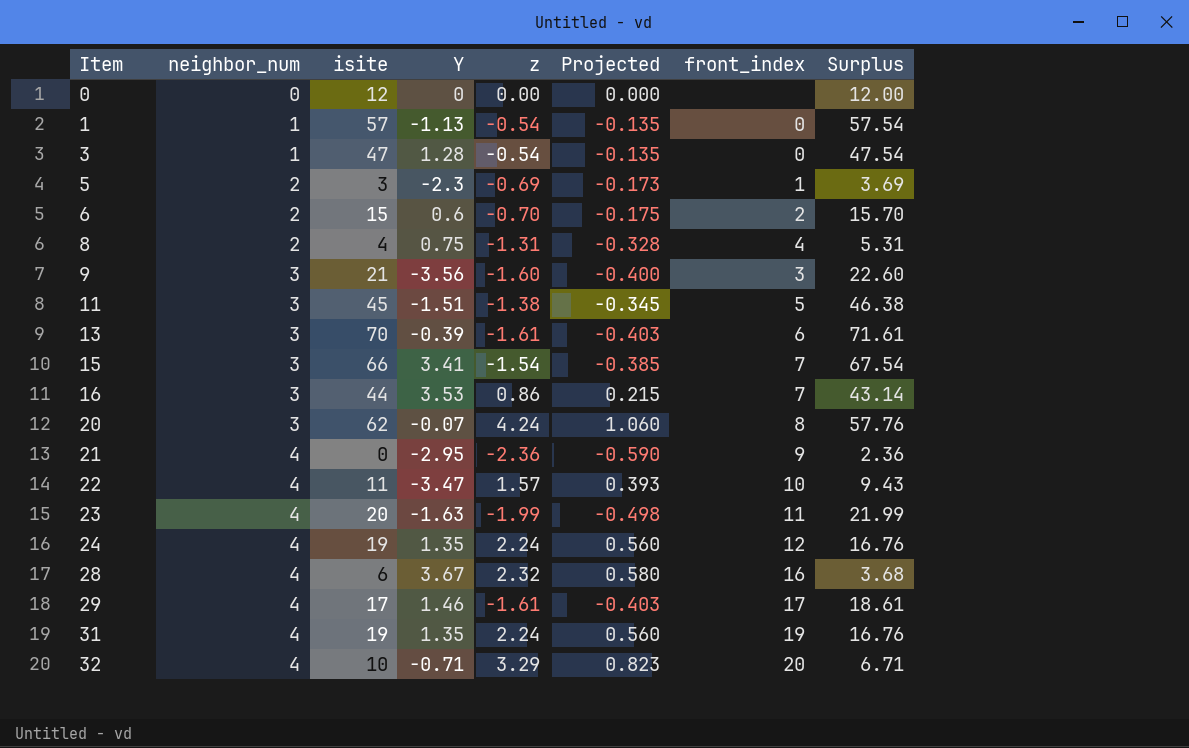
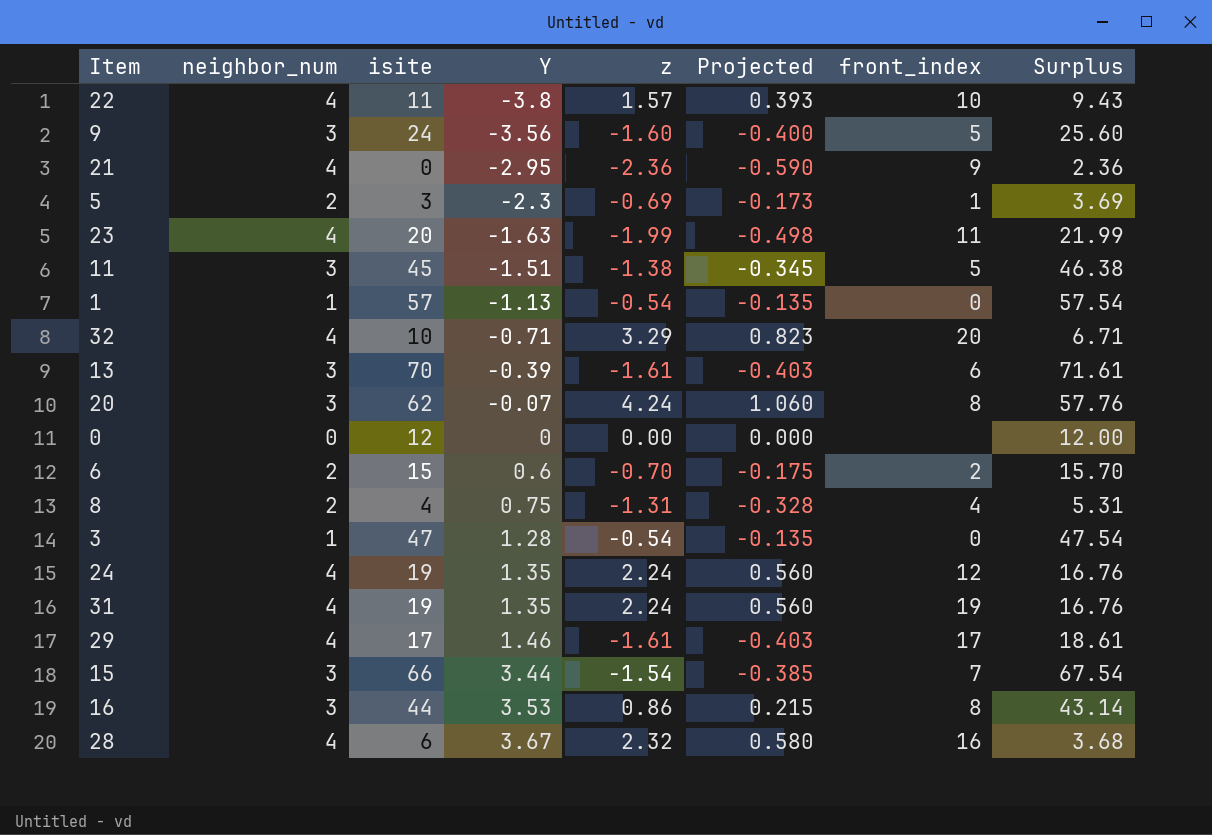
row order: Item ascending -> Y ascending
22 | Y: -3.47 -> -3.8
9 | isite: 21 -> 24
9 | front_index: 3 -> 5
9 | Surplus: 22.60 -> 25.60
15 | Y: 3.41 -> 3.44
16 | front_index: 7 -> 8

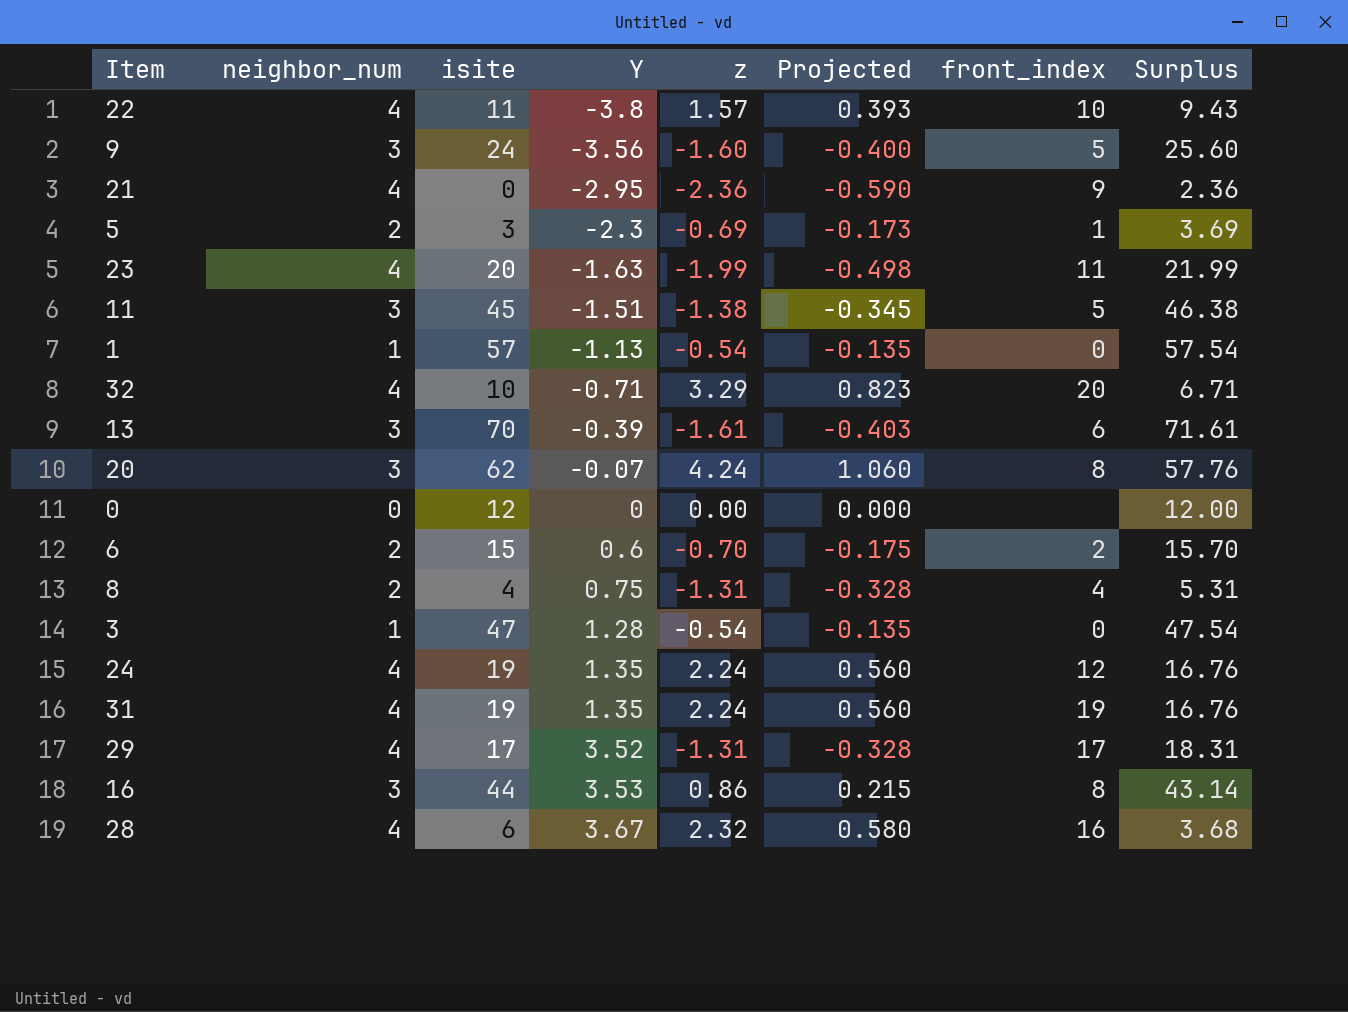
row 15: 3 | 66 | 3.44 | -1.54 | -0.385 | 7 | 67.54 -> none
29 | Y: 1.46 -> 3.52
29 | z: -1.61 -> -1.31
29 | Projected: -0.403 -> -0.328
29 | Surplus: 18.61 -> 18.31

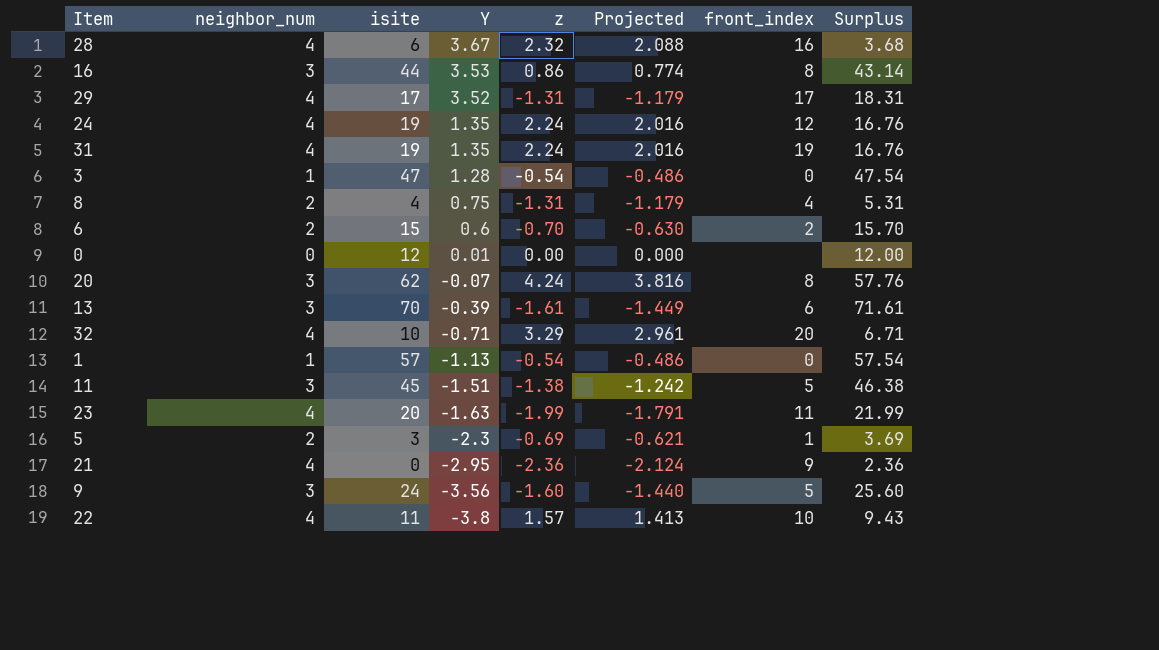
row order: Y ascending -> Y descending
column Projected | formula: [z] * 0.25 -> [z] * 0.9
0 | Y: 0 -> 0.01

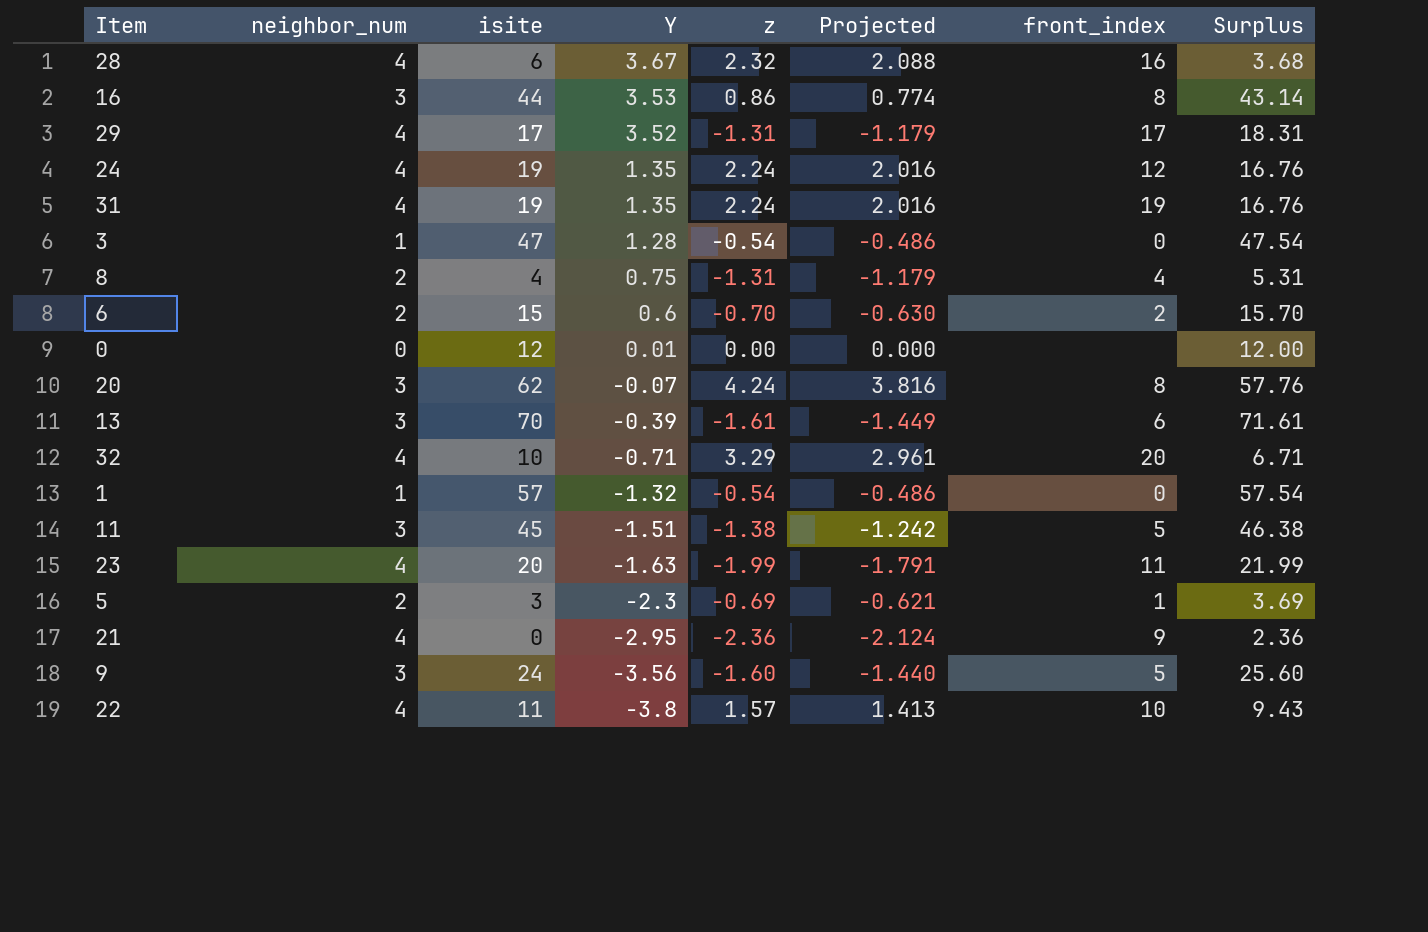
1 | Y: -1.13 -> -1.32

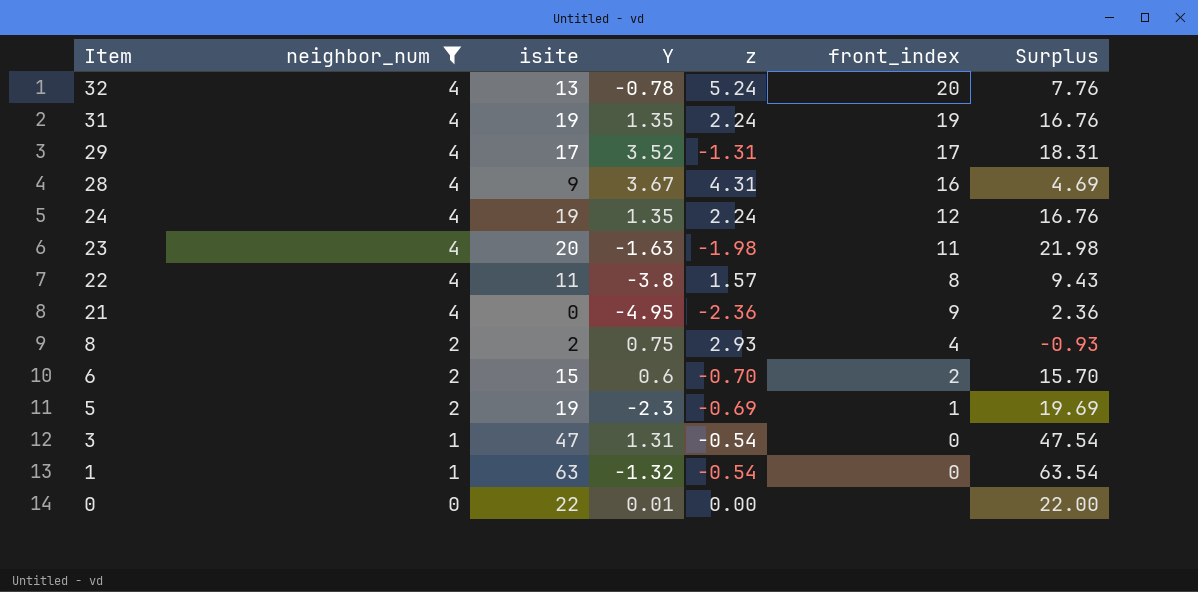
filter: none -> neighbor_num != 3
row order: Y descending -> Item descending
column Projected | formula: [z] * 0.9 -> none
32 | isite: 10 -> 13
32 | Y: -0.71 -> -0.78
32 | z: 3.29 -> 5.24
32 | Surplus: 6.71 -> 7.76
28 | isite: 6 -> 9
28 | z: 2.32 -> 4.31
28 | Surplus: 3.68 -> 4.69
23 | z: -1.99 -> -1.98
23 | Surplus: 21.99 -> 21.98
22 | front_index: 10 -> 8
21 | Y: -2.95 -> -4.95
8 | isite: 4 -> 2
8 | z: -1.31 -> 2.93
8 | Surplus: 5.31 -> -0.93
5 | isite: 3 -> 19
5 | Surplus: 3.69 -> 19.69
3 | Y: 1.28 -> 1.31
1 | isite: 57 -> 63
1 | Surplus: 57.54 -> 63.54
0 | isite: 12 -> 22
0 | Surplus: 12.00 -> 22.00

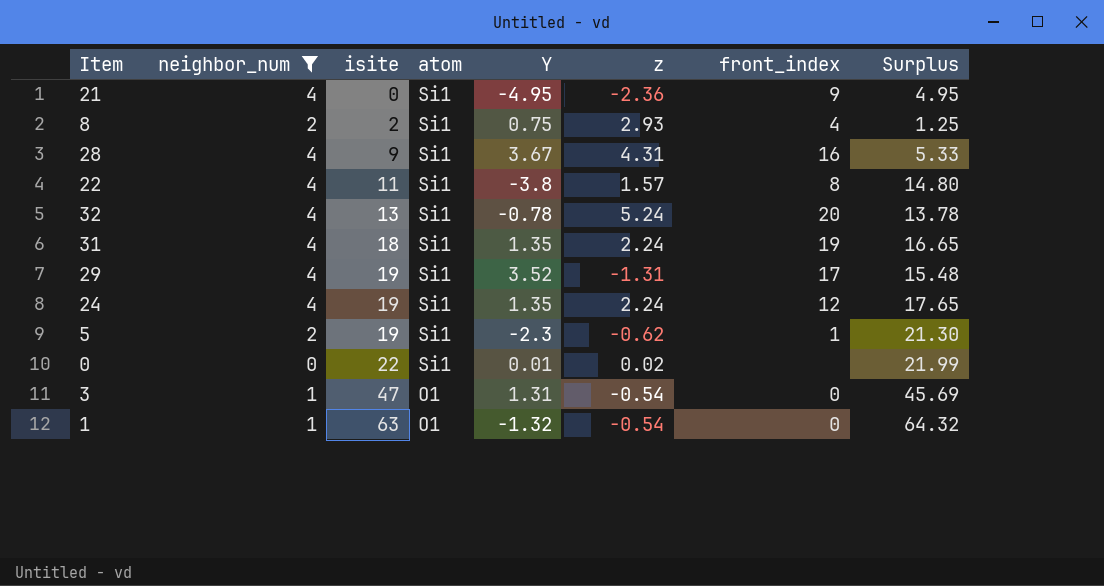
row order: Item descending -> isite ascending
column atom | position: none -> 4
column Surplus | formula: [isite] - [z] -> [isite] - [Y]
row 23: 4 | 20 | -1.63 | -1.98 | 11 | 21.98 -> none
row 6: 2 | 15 | 0.6 | -0.70 | 2 | 15.70 -> none
31 | isite: 19 -> 18
29 | isite: 17 -> 19
5 | z: -0.69 -> -0.62
0 | z: 0.00 -> 0.02

